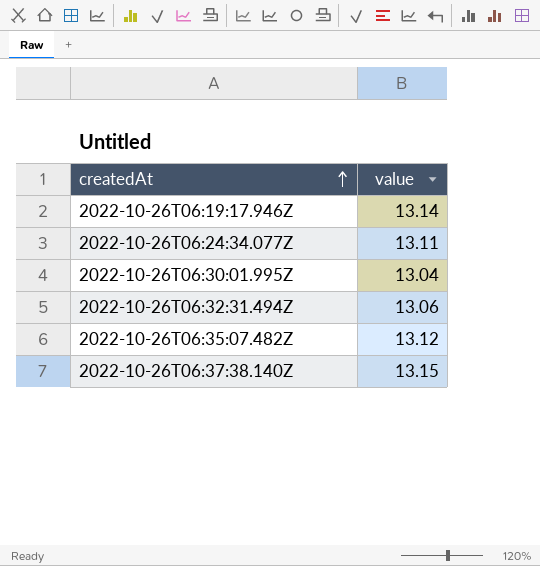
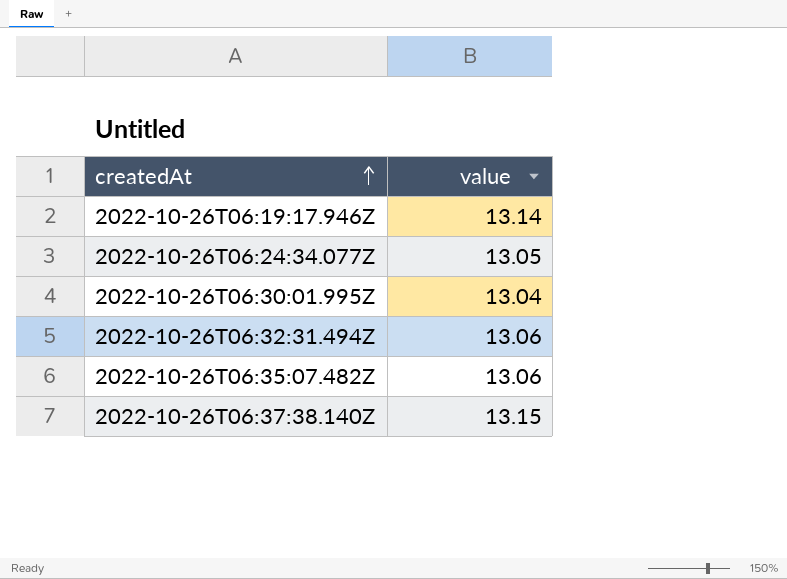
2022-10-26T06:24:34.077Z | value: 13.11 -> 13.05
2022-10-26T06:35:07.482Z | value: 13.12 -> 13.06

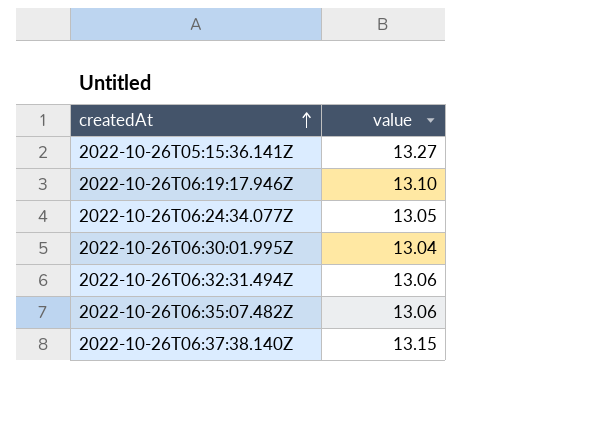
row 2022-10-26T05:15:36.141Z: none -> 13.27
2022-10-26T06:19:17.946Z | value: 13.14 -> 13.10

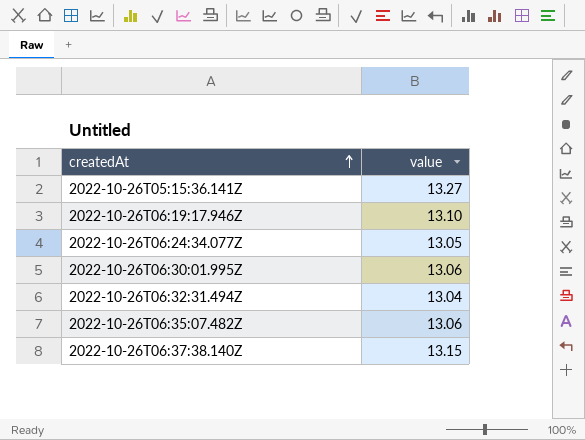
2022-10-26T06:30:01.995Z | value: 13.04 -> 13.06
2022-10-26T06:32:31.494Z | value: 13.06 -> 13.04

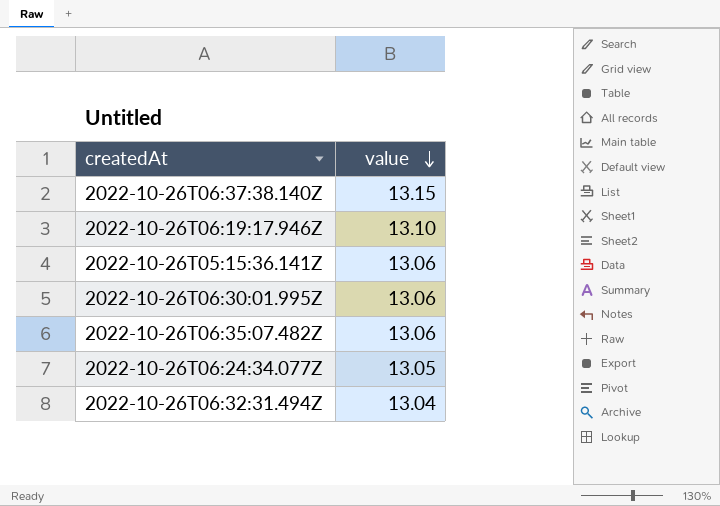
row order: createdAt ascending -> value descending
2022-10-26T05:15:36.141Z | value: 13.27 -> 13.06

